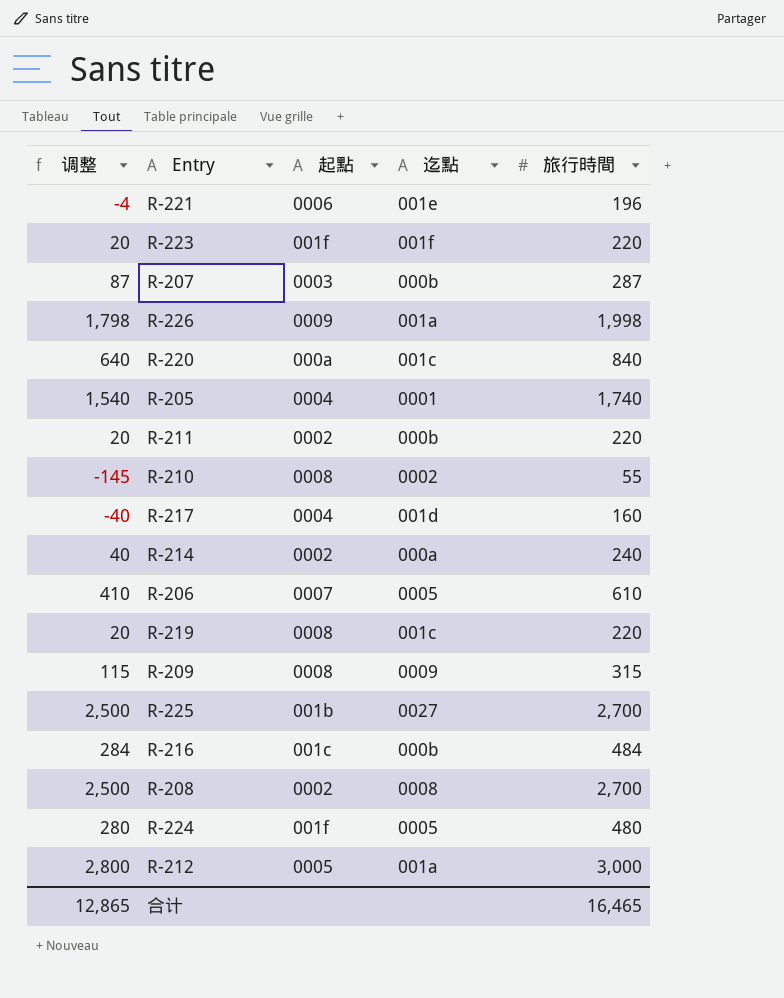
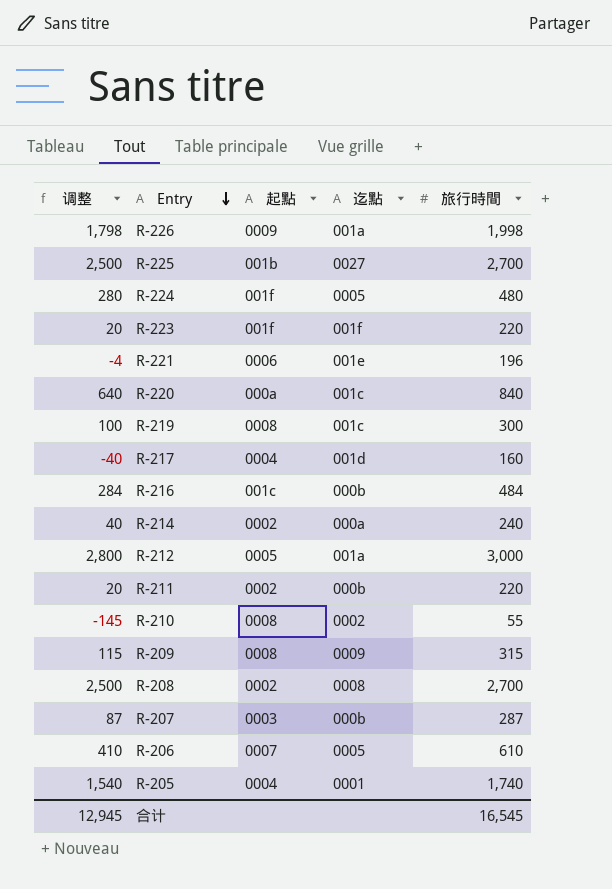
row order: none -> Entry descending
R-219 | 调整: 20 -> 100
R-219 | 旅行時間: 220 -> 300
合计 | 调整: 12,865 -> 12,945
合计 | 旅行時間: 16,465 -> 16,545

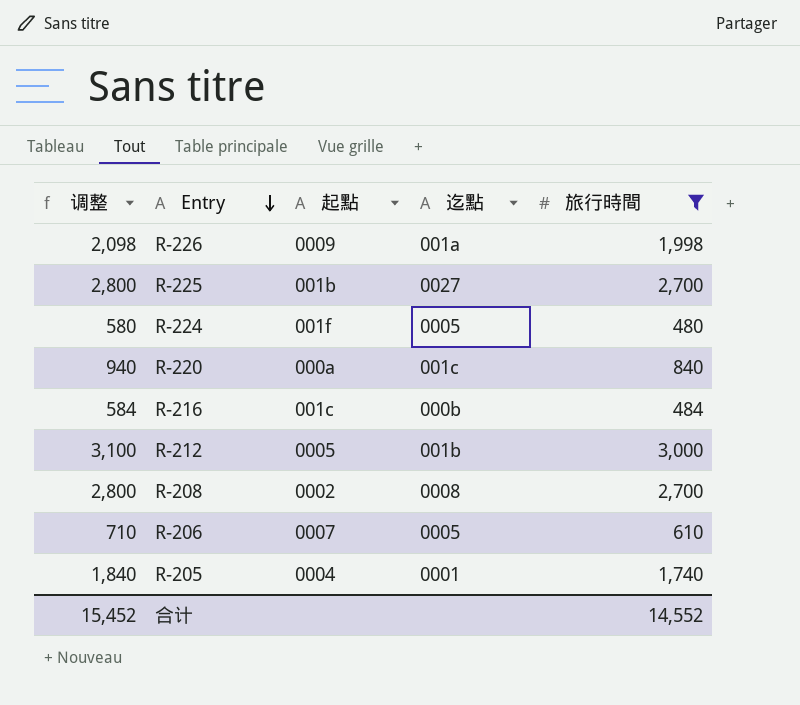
filter: none -> 旅行時間 >= 480
column 调整 | formula: [旅行時間] - 200 -> [旅行時間] + 100
R-212 | 迄點: 001a -> 001b
合计 | 调整: 12,945 -> 15,452
合计 | 旅行時間: 16,545 -> 14,552

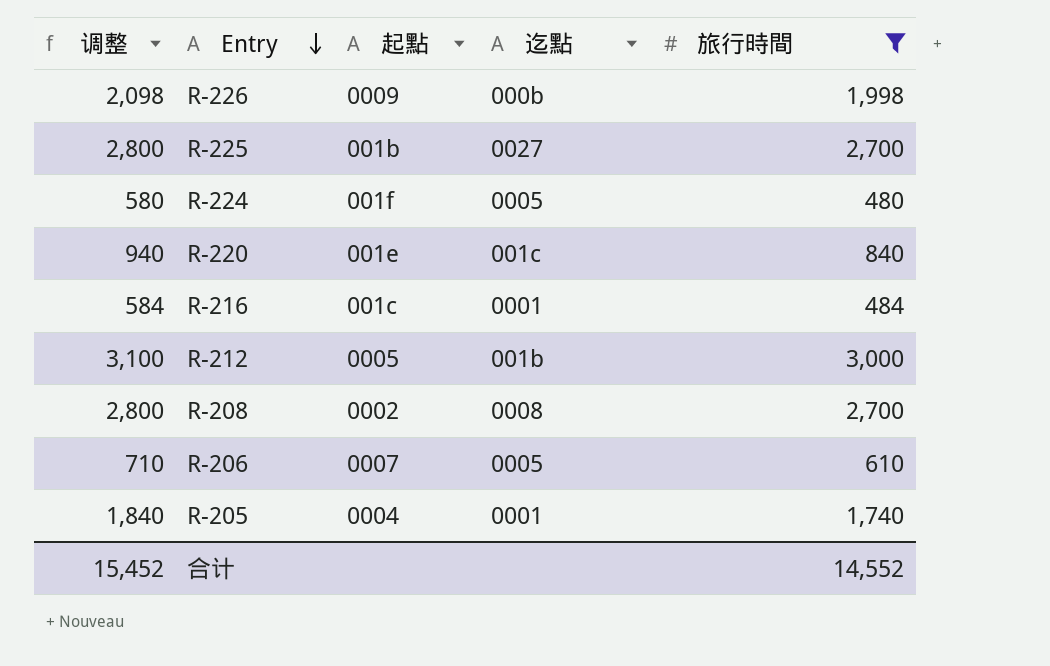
R-226 | 迄點: 001a -> 000b
R-220 | 起點: 000a -> 001e
R-216 | 迄點: 000b -> 0001

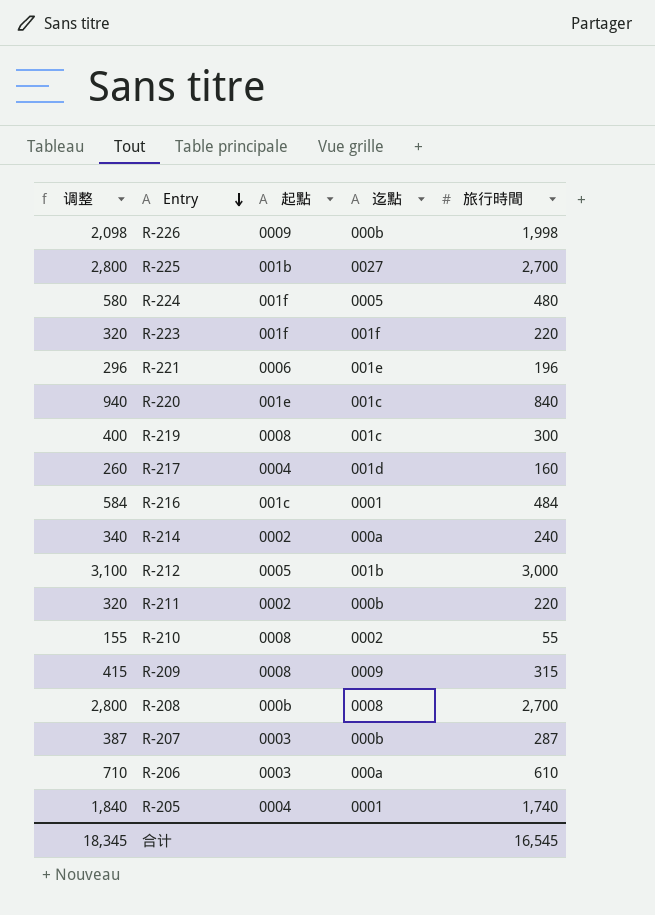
filter: 旅行時間 >= 480 -> none
R-208 | 起點: 0002 -> 000b
R-206 | 起點: 0007 -> 0003
R-206 | 迄點: 0005 -> 000a
合计 | 调整: 15,452 -> 18,345
合计 | 旅行時間: 14,552 -> 16,545

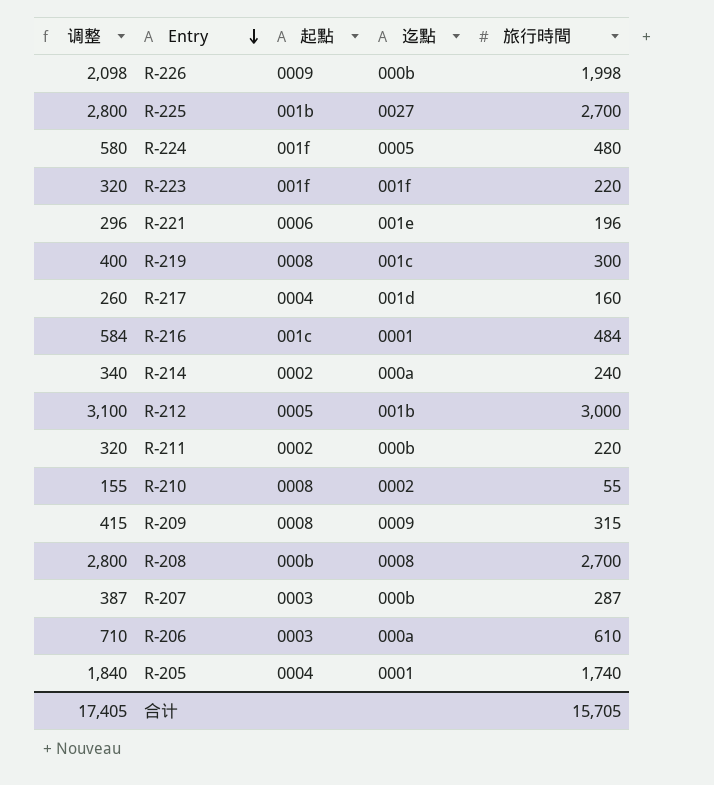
row R-220: 940 | 001e | 001c | 840 -> none
合计 | 调整: 18,345 -> 17,405
合计 | 旅行時間: 16,545 -> 15,705

